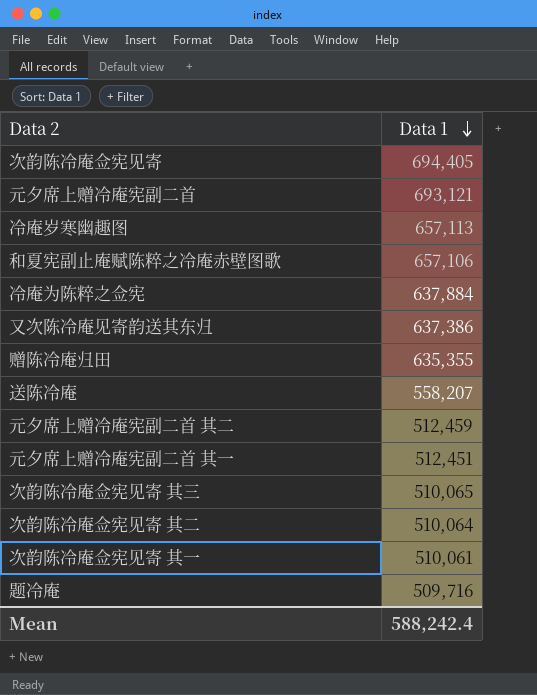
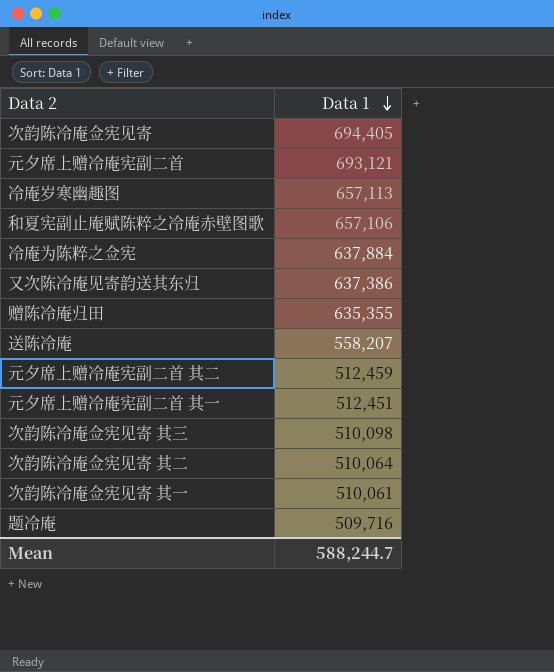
次韵陈冷庵佥宪见寄 其三 | Data 1: 510,065 -> 510,098
Mean | Data 1: 588,242.4 -> 588,244.7

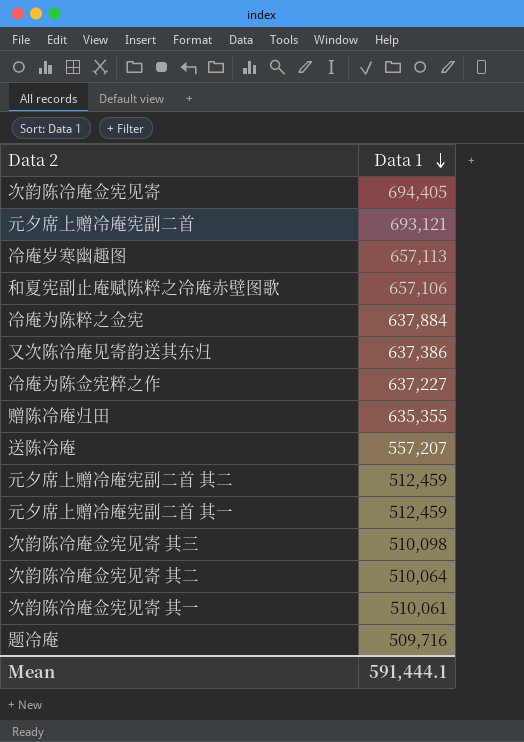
row 冷庵为陈佥宪粹之作: none -> 637,227
送陈冷庵 | Data 1: 558,207 -> 557,207
元夕席上赠冷庵宪副二首 其一 | Data 1: 512,451 -> 512,459
Mean | Data 1: 588,244.7 -> 591,444.1

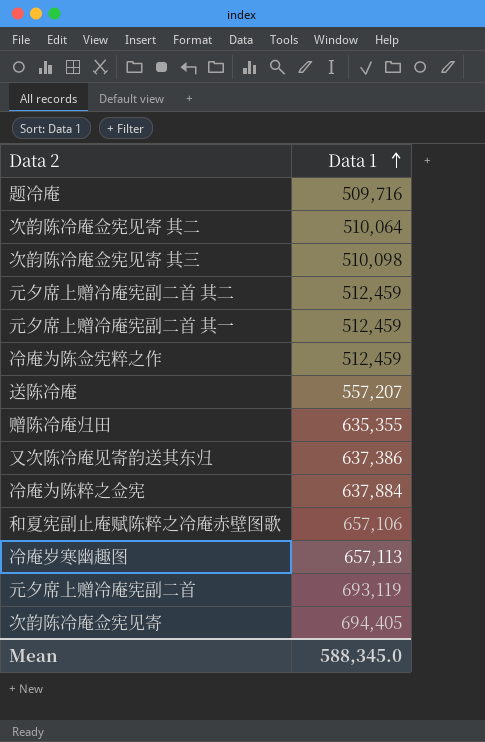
row order: Data 1 descending -> Data 1 ascending
row 次韵陈冷庵佥宪见寄 其一: 510,061 -> none
冷庵为陈佥宪粹之作 | Data 1: 637,227 -> 512,459
元夕席上赠冷庵宪副二首 | Data 1: 693,121 -> 693,119
Mean | Data 1: 591,444.1 -> 588,345.0

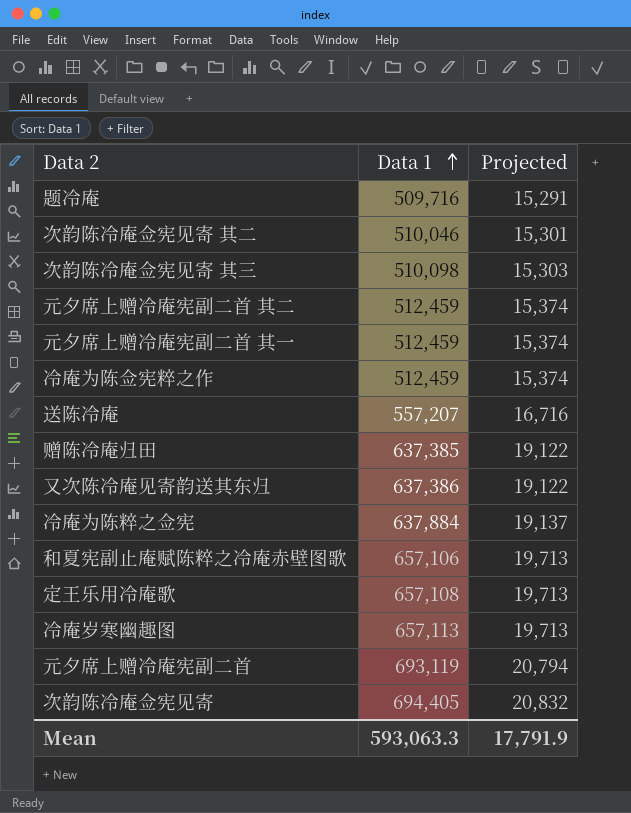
column Projected | formula: none -> [Data 1] * 0.03
次韵陈冷庵佥宪见寄 其二 | Data 1: 510,064 -> 510,046
赠陈冷庵归田 | Data 1: 635,355 -> 637,385
row 定王乐用冷庵歌: none -> 657,108 | 19,713
Mean | Data 1: 588,345.0 -> 593,063.3

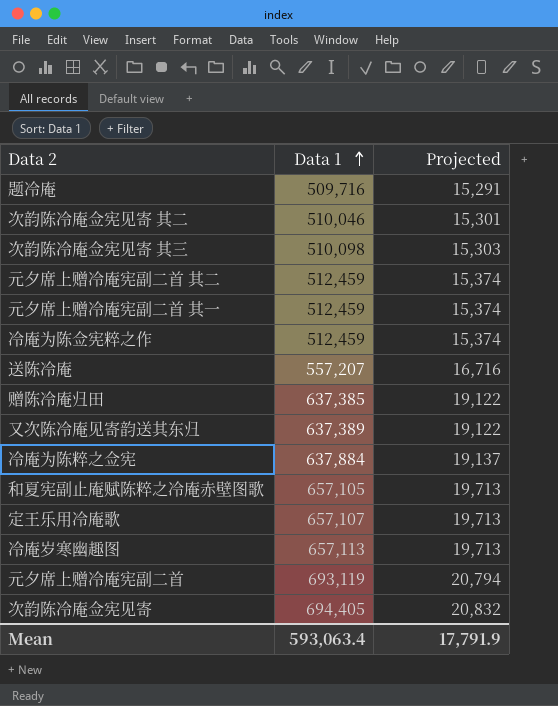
又次陈冷庵见寄韵送其东归 | Data 1: 637,386 -> 637,389
和夏宪副止庵赋陈粹之冷庵赤壁图歌 | Data 1: 657,106 -> 657,105
定王乐用冷庵歌 | Data 1: 657,108 -> 657,107
Mean | Data 1: 593,063.3 -> 593,063.4

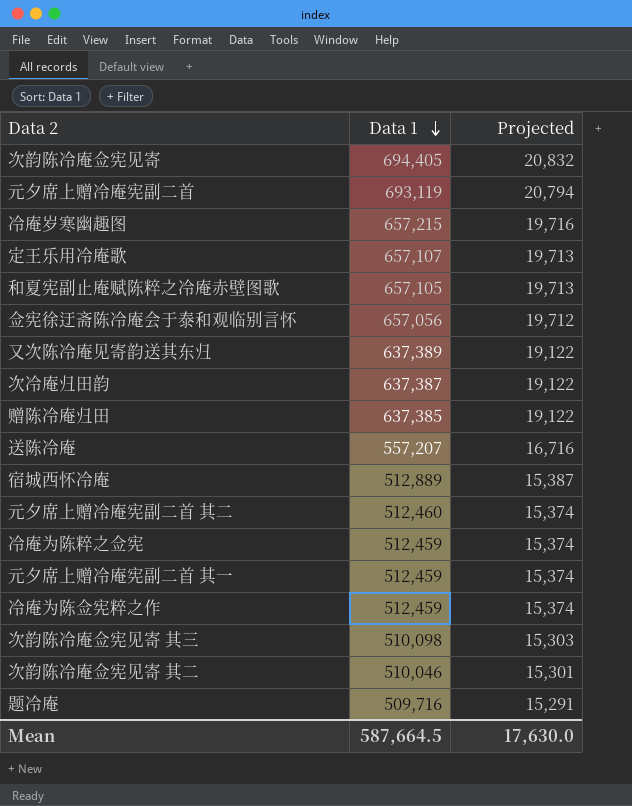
row order: Data 1 ascending -> Data 1 descending
冷庵岁寒幽趣图 | Data 1: 657,113 -> 657,215
冷庵岁寒幽趣图 | Projected: 19,713 -> 19,716
row 佥宪徐迂斋陈冷庵会于泰和观临别言怀: none -> 657,056 | 19,712
row 次冷庵归田韵: none -> 637,387 | 19,122
row 宿城西怀冷庵: none -> 512,889 | 15,387
元夕席上赠冷庵宪副二首 其二 | Data 1: 512,459 -> 512,460
冷庵为陈粹之佥宪 | Data 1: 637,884 -> 512,459
冷庵为陈粹之佥宪 | Projected: 19,137 -> 15,374
Mean | Data 1: 593,063.4 -> 587,664.5
Mean | Projected: 17,791.9 -> 17,630.0

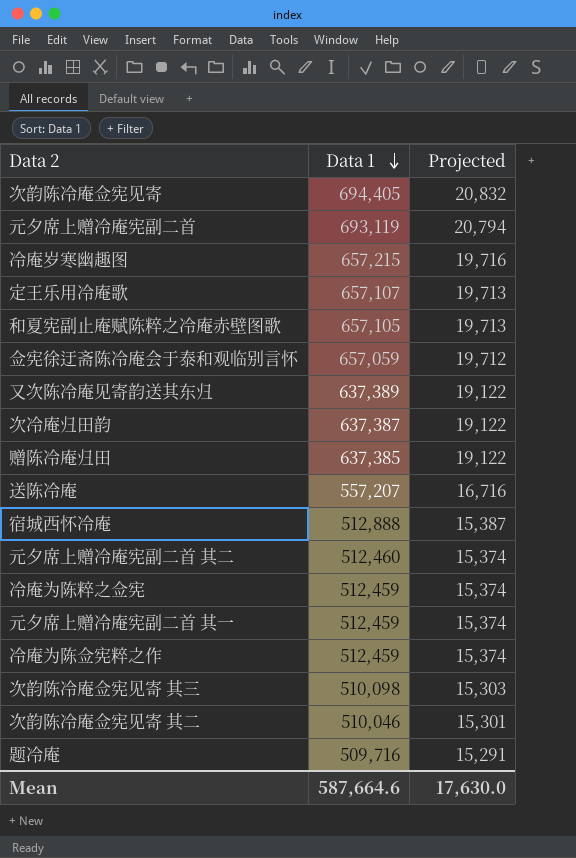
佥宪徐迂斋陈冷庵会于泰和观临别言怀 | Data 1: 657,056 -> 657,059
宿城西怀冷庵 | Data 1: 512,889 -> 512,888
Mean | Data 1: 587,664.5 -> 587,664.6

